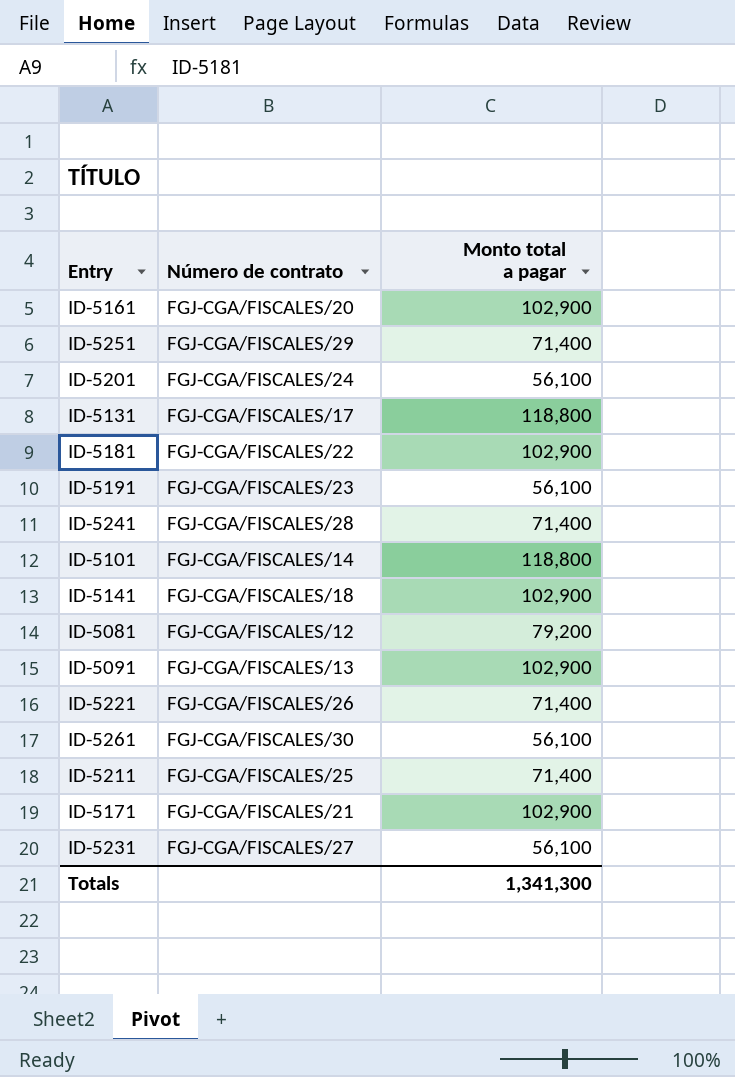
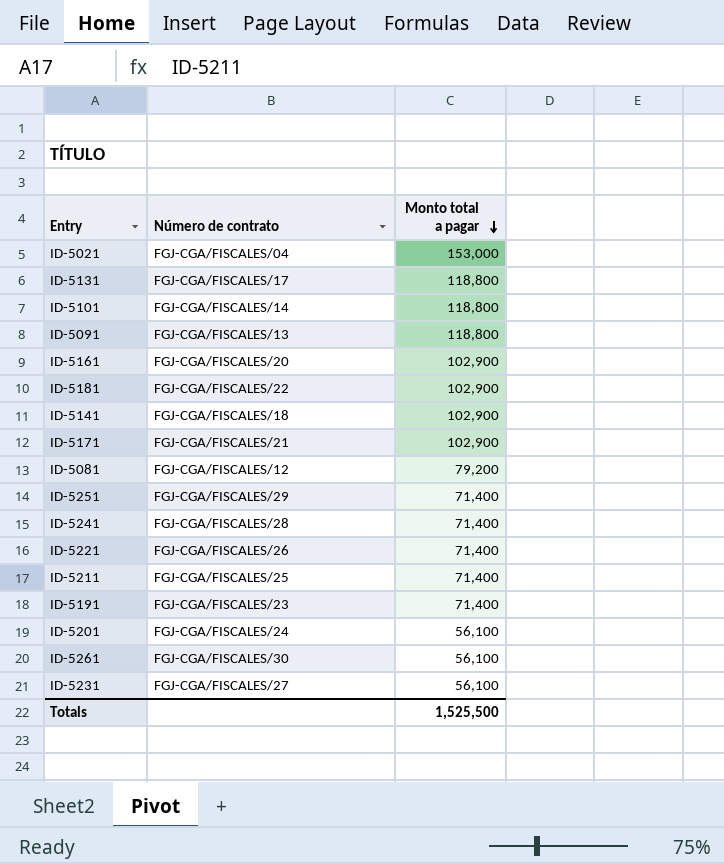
row order: none -> Monto total a pagar descending
row ID-5021: none -> FGJ-CGA/FISCALES/04 | 153,000
ID-5091 | Monto total a pagar: 102,900 -> 118,800
ID-5191 | Monto total a pagar: 56,100 -> 71,400
Totals | Monto total a pagar: 1,341,300 -> 1,525,500

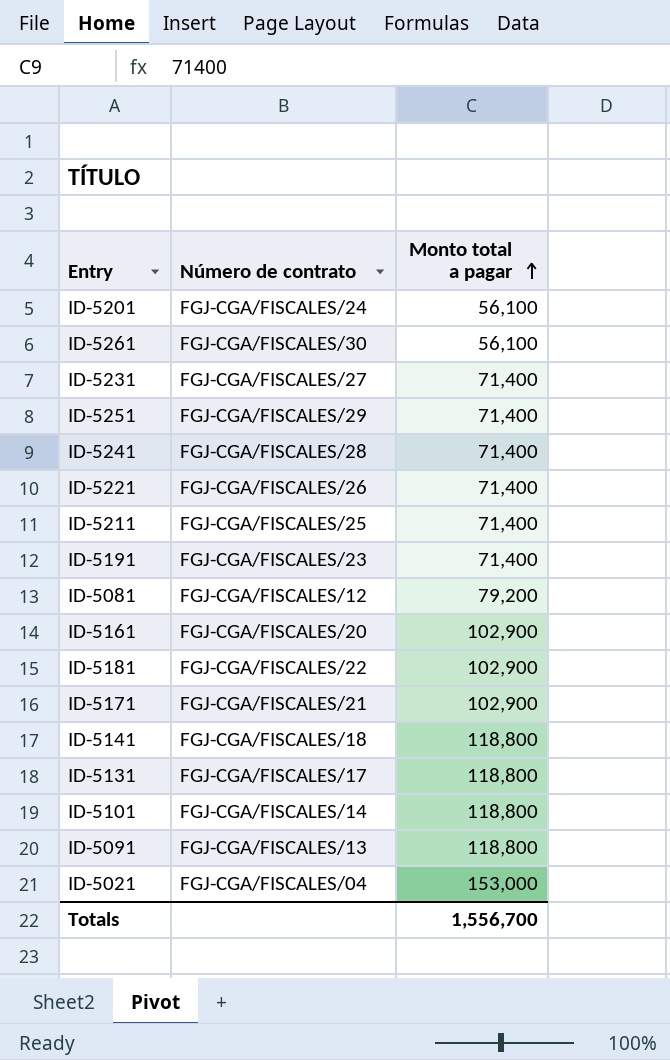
row order: Monto total a pagar descending -> Monto total a pagar ascending
ID-5231 | Monto total a pagar: 56,100 -> 71,400
ID-5141 | Monto total a pagar: 102,900 -> 118,800
Totals | Monto total a pagar: 1,525,500 -> 1,556,700

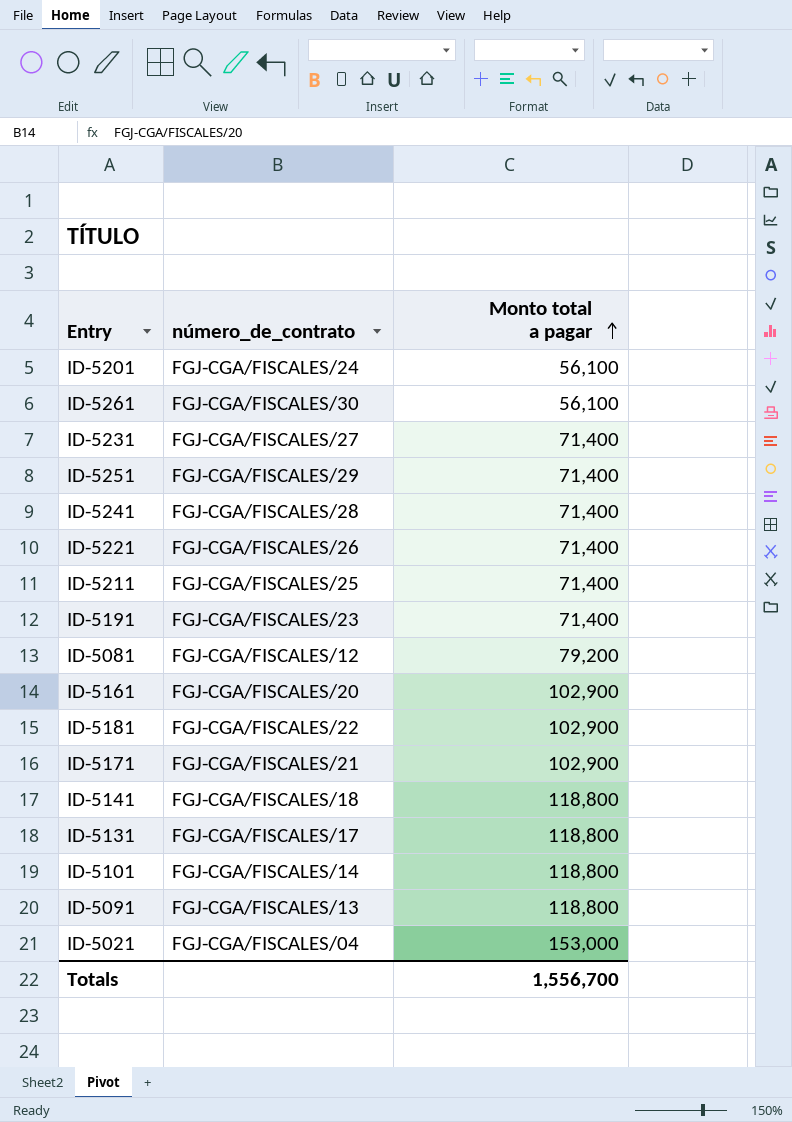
column name: Número de contrato -> número_de_contrato

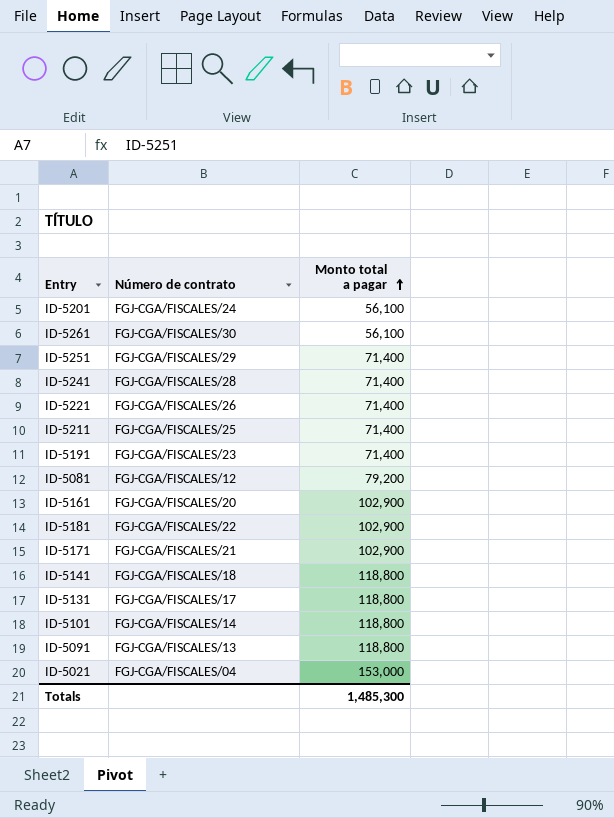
column name: número_de_contrato -> Número de contrato
row ID-5231: FGJ-CGA/FISCALES/27 | 71,400 -> none
Totals | Monto total a pagar: 1,556,700 -> 1,485,300

